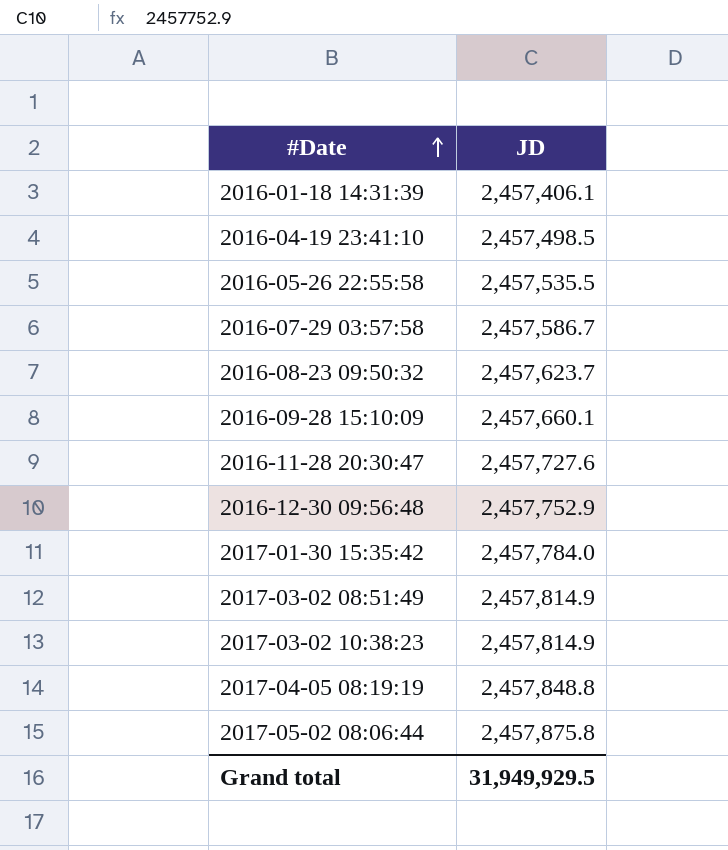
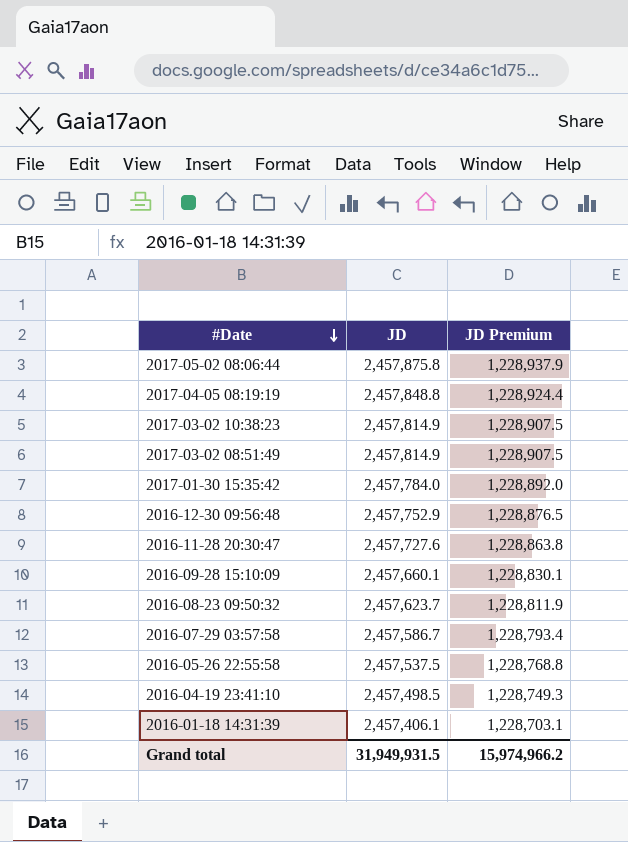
row order: #Date ascending -> #Date descending
column JD Premium | formula: none -> [JD] * 0.5
2016-05-26 22:55:58 | JD: 2,457,535.5 -> 2,457,537.5
Grand total | JD: 31,949,929.5 -> 31,949,931.5

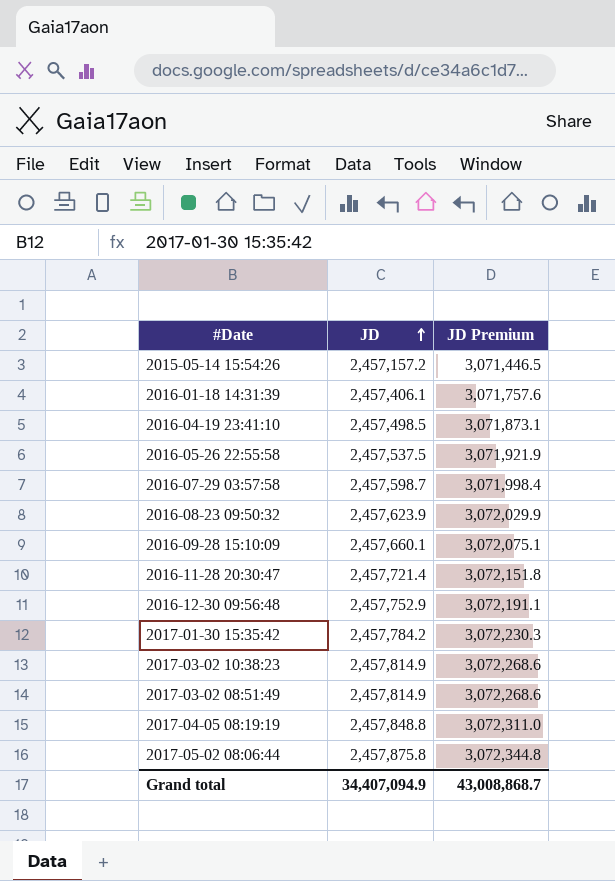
row order: #Date descending -> JD ascending
column JD Premium | formula: [JD] * 0.5 -> [JD] * 1.25
row 2015-05-14 15:54:26: none -> 2,457,157.2 | 3,071,446.5
2016-07-29 03:57:58 | JD: 2,457,586.7 -> 2,457,598.7
2016-08-23 09:50:32 | JD: 2,457,623.7 -> 2,457,623.9
2016-11-28 20:30:47 | JD: 2,457,727.6 -> 2,457,721.4
2017-01-30 15:35:42 | JD: 2,457,784.0 -> 2,457,784.2
Grand total | JD: 31,949,931.5 -> 34,407,094.9
Grand total | JD Premium: 15,974,966.2 -> 43,008,868.7

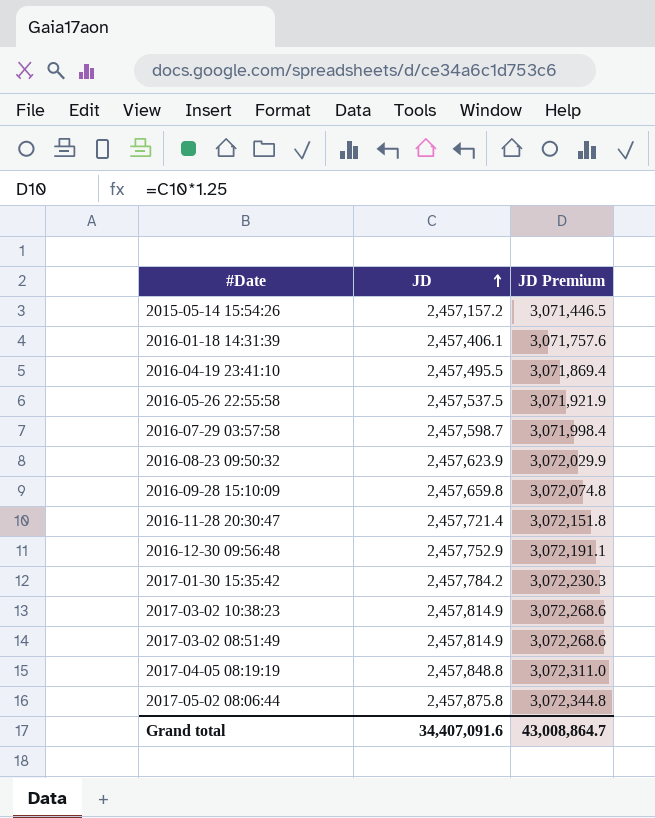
2016-04-19 23:41:10 | JD: 2,457,498.5 -> 2,457,495.5
2016-04-19 23:41:10 | JD Premium: 3,071,873.1 -> 3,071,869.4
2016-09-28 15:10:09 | JD: 2,457,660.1 -> 2,457,659.8
2016-09-28 15:10:09 | JD Premium: 3,072,075.1 -> 3,072,074.8
Grand total | JD: 34,407,094.9 -> 34,407,091.6
Grand total | JD Premium: 43,008,868.7 -> 43,008,864.7

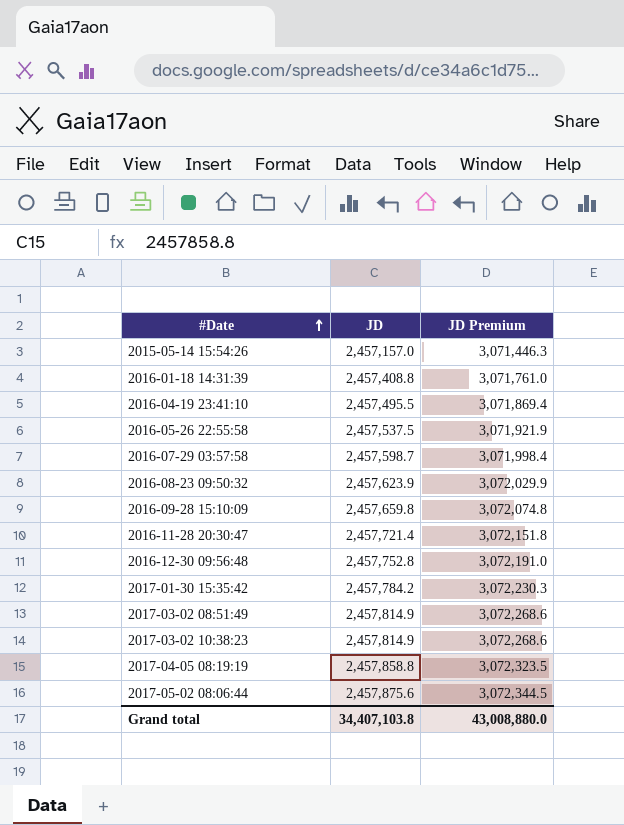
row order: JD ascending -> #Date ascending
2015-05-14 15:54:26 | JD: 2,457,157.2 -> 2,457,157.0
2015-05-14 15:54:26 | JD Premium: 3,071,446.5 -> 3,071,446.3
2016-01-18 14:31:39 | JD: 2,457,406.1 -> 2,457,408.8
2016-01-18 14:31:39 | JD Premium: 3,071,757.6 -> 3,071,761.0
2016-12-30 09:56:48 | JD: 2,457,752.9 -> 2,457,752.8
2016-12-30 09:56:48 | JD Premium: 3,072,191.1 -> 3,072,191.0
2017-04-05 08:19:19 | JD: 2,457,848.8 -> 2,457,858.8
2017-04-05 08:19:19 | JD Premium: 3,072,311.0 -> 3,072,323.5
2017-05-02 08:06:44 | JD: 2,457,875.8 -> 2,457,875.6
2017-05-02 08:06:44 | JD Premium: 3,072,344.8 -> 3,072,344.5
Grand total | JD: 34,407,091.6 -> 34,407,103.8
Grand total | JD Premium: 43,008,864.7 -> 43,008,880.0

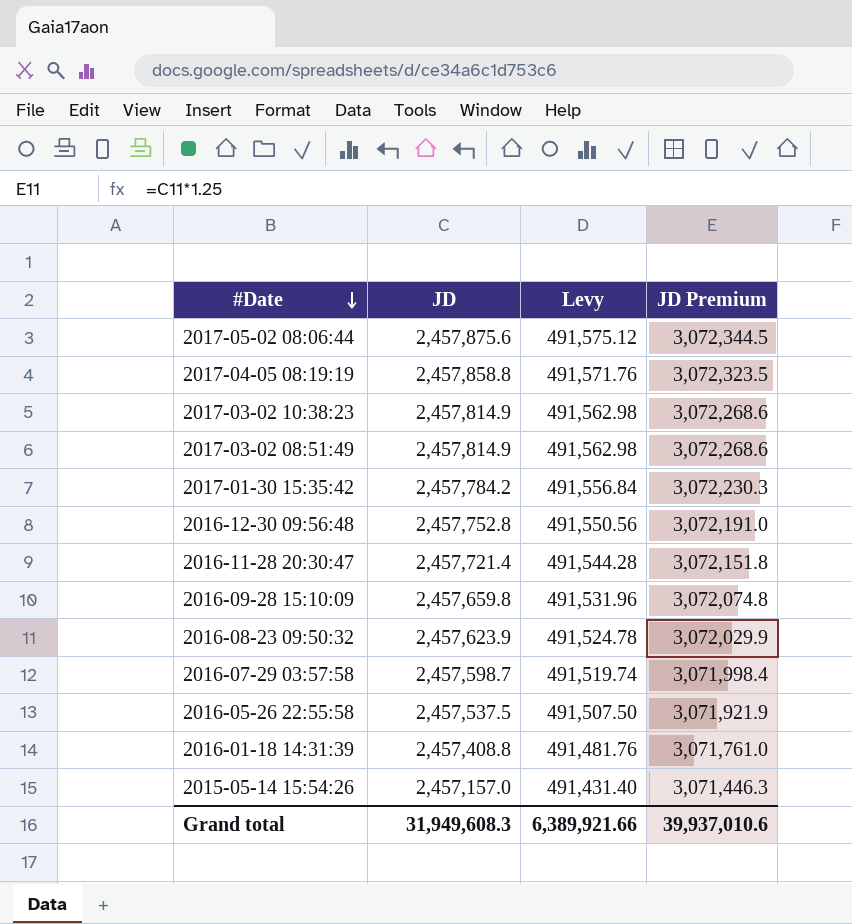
row order: #Date ascending -> #Date descending
column Levy | formula: none -> [JD] * 0.2
row 2016-04-19 23:41:10: 2,457,495.5 | 3,071,869.4 -> none
Grand total | JD: 34,407,103.8 -> 31,949,608.3
Grand total | JD Premium: 43,008,880.0 -> 39,937,010.6

